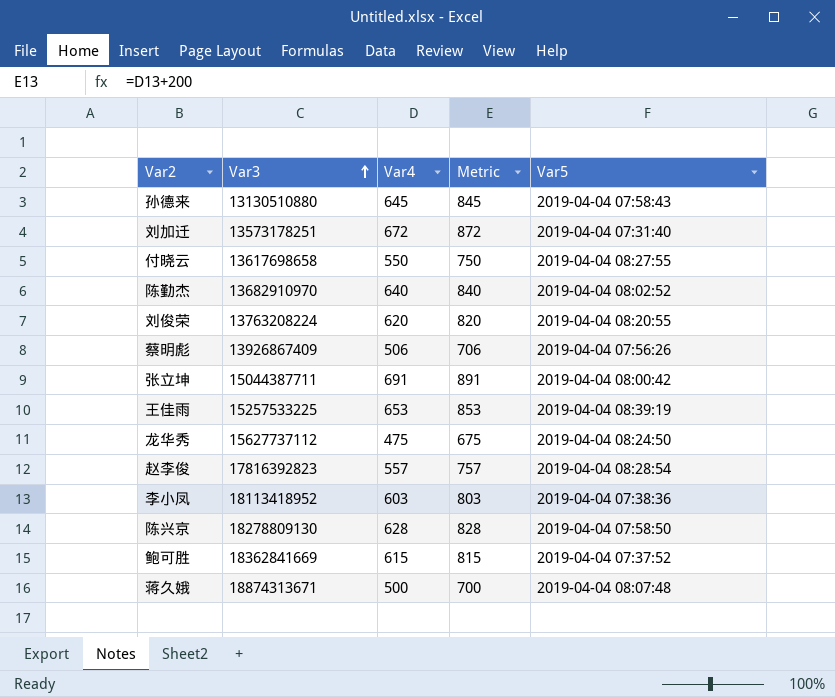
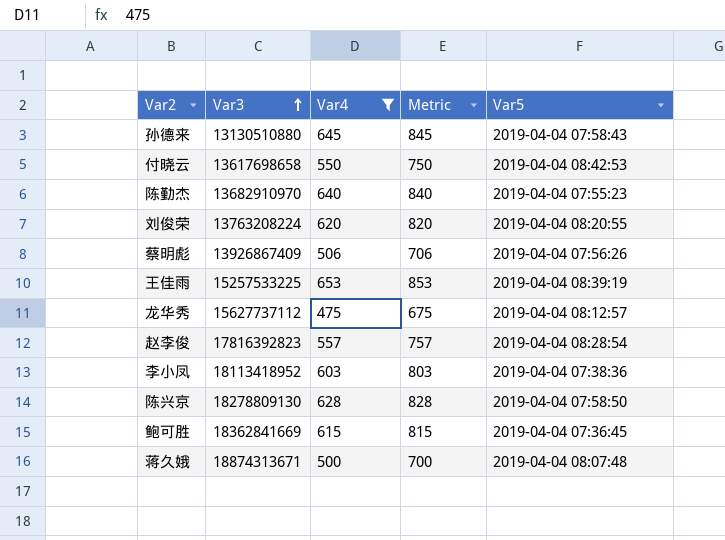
filter: none -> Var4 <= 653
付晓云 | Var5: 2019-04-04 08:27:55 -> 2019-04-04 08:42:53
陈勤杰 | Var5: 2019-04-04 08:02:52 -> 2019-04-04 07:55:23
龙华秀 | Var5: 2019-04-04 08:24:50 -> 2019-04-04 08:12:57
鲍可胜 | Var5: 2019-04-04 07:37:52 -> 2019-04-04 07:36:45

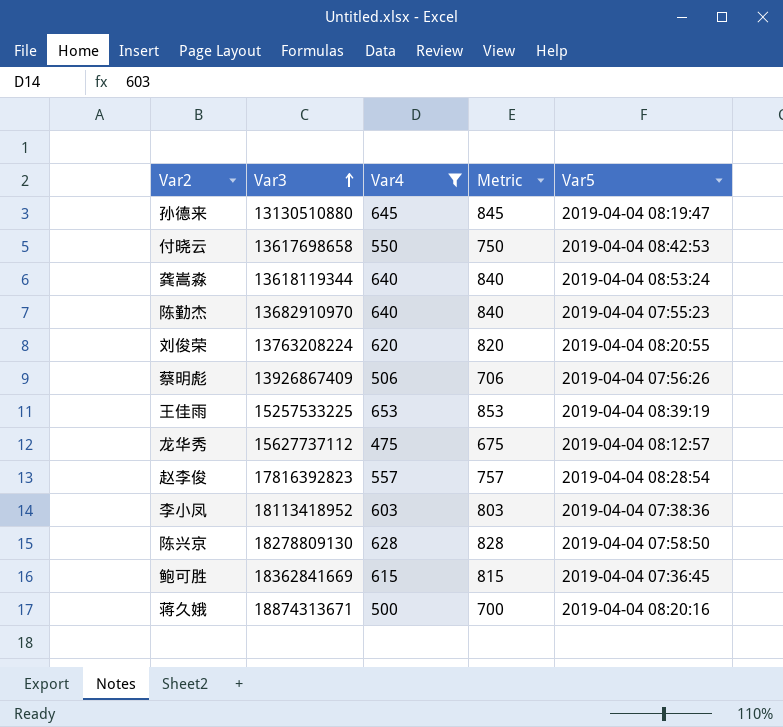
孙德来 | Var5: 2019-04-04 07:58:43 -> 2019-04-04 08:19:47
row 龚嵩淼: none -> 13618119344 | 640 | 840 | 2019-04-04 08:53:24
蒋久娥 | Var5: 2019-04-04 08:07:48 -> 2019-04-04 08:20:16

